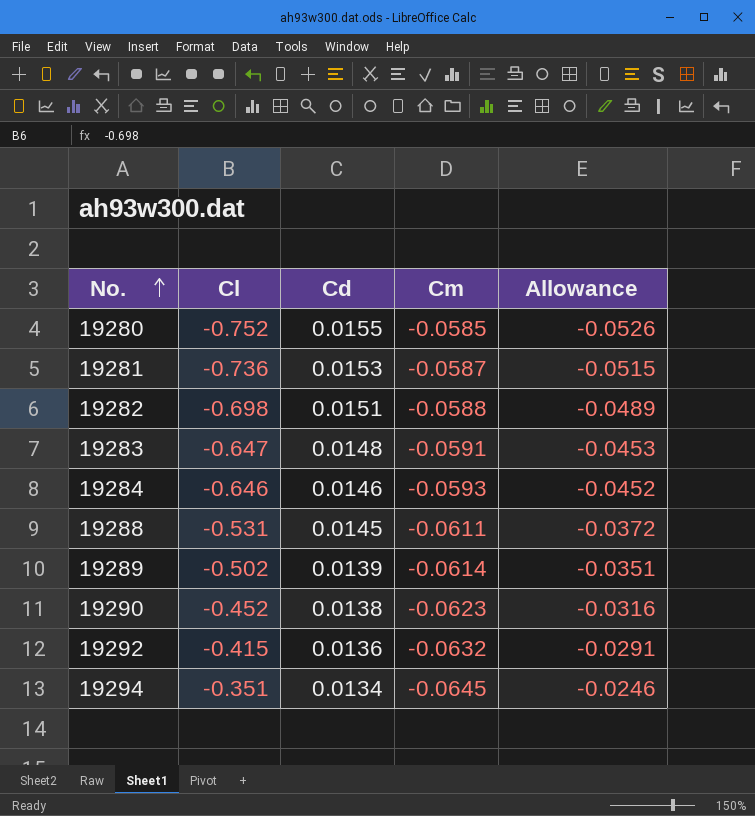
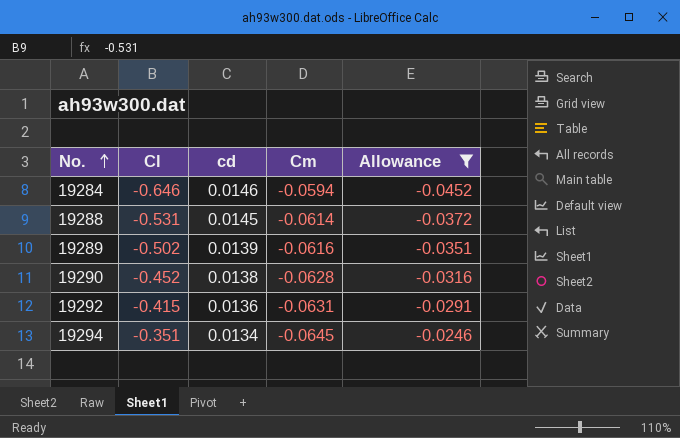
filter: none -> Allowance >= -0.0452
column name: Cd -> cd
19284 | Cm: -0.0593 -> -0.0594
19288 | Cm: -0.0611 -> -0.0614
19289 | Cm: -0.0614 -> -0.0616
19290 | Cm: -0.0623 -> -0.0628
19292 | Cm: -0.0632 -> -0.0631

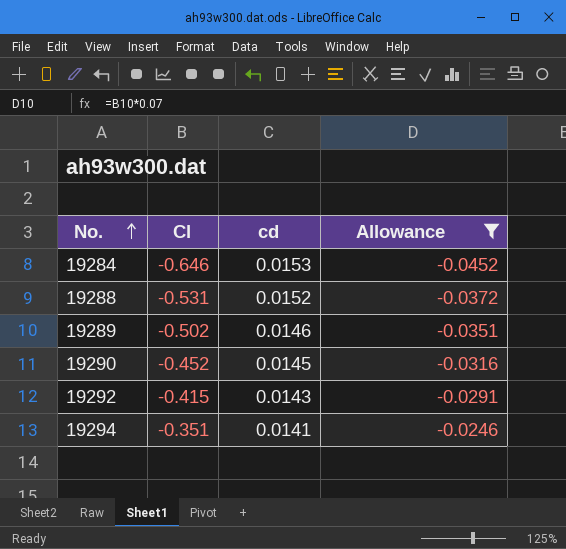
column Cm | position: 4 -> none
19284 | cd: 0.0146 -> 0.0153
19288 | cd: 0.0145 -> 0.0152
19289 | cd: 0.0139 -> 0.0146
19290 | cd: 0.0138 -> 0.0145
19292 | cd: 0.0136 -> 0.0143
19294 | cd: 0.0134 -> 0.0141

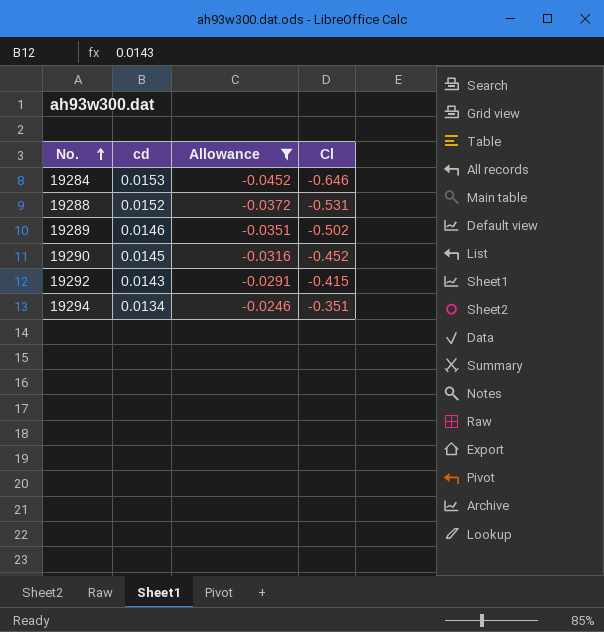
column Cl | position: 2 -> 4
19294 | cd: 0.0141 -> 0.0134

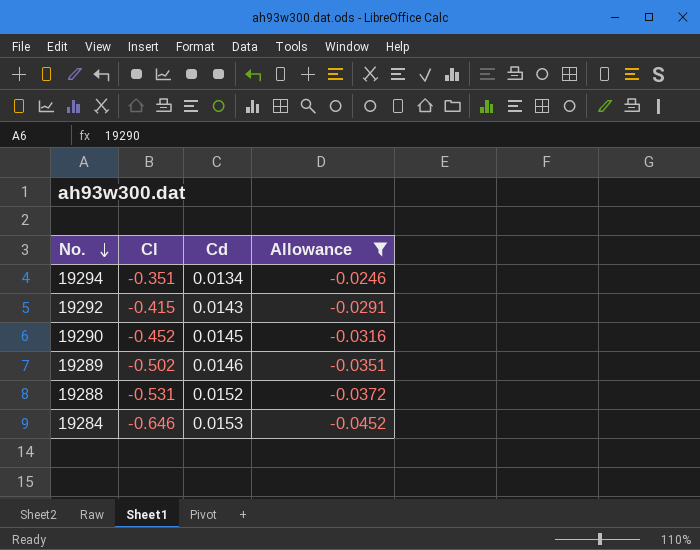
row order: No. ascending -> No. descending
column Cl | position: 4 -> 2
column name: cd -> Cd

